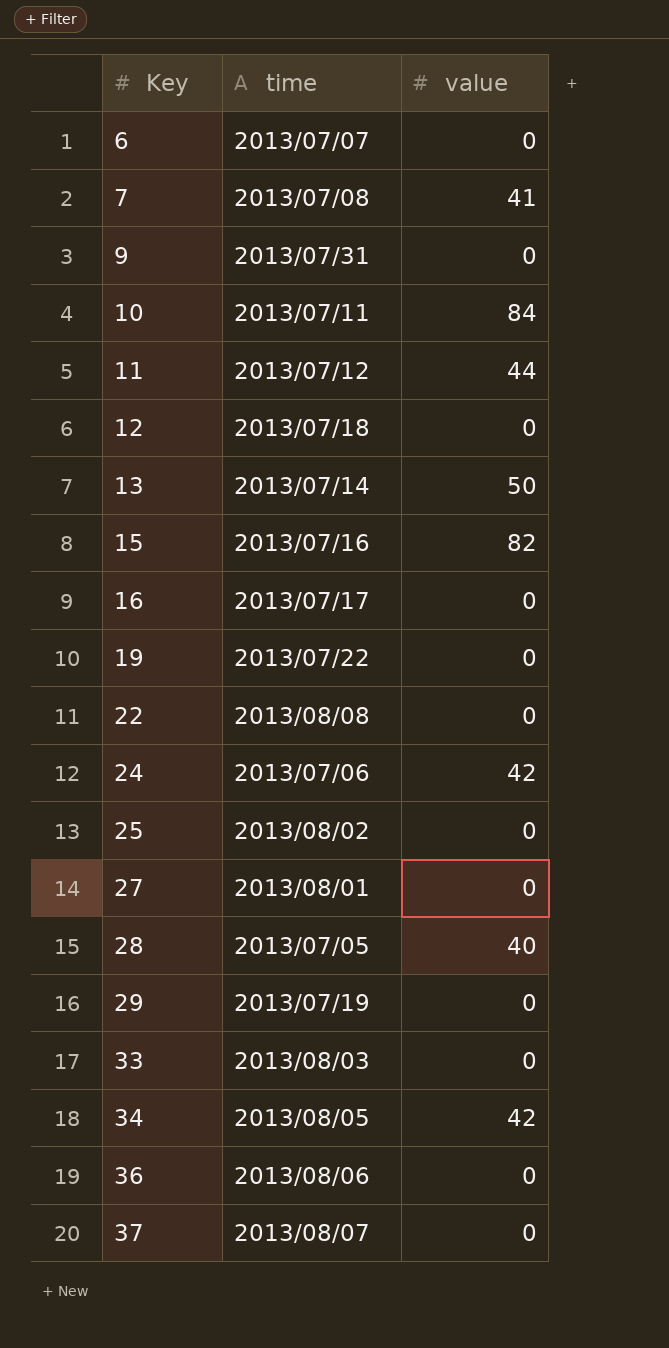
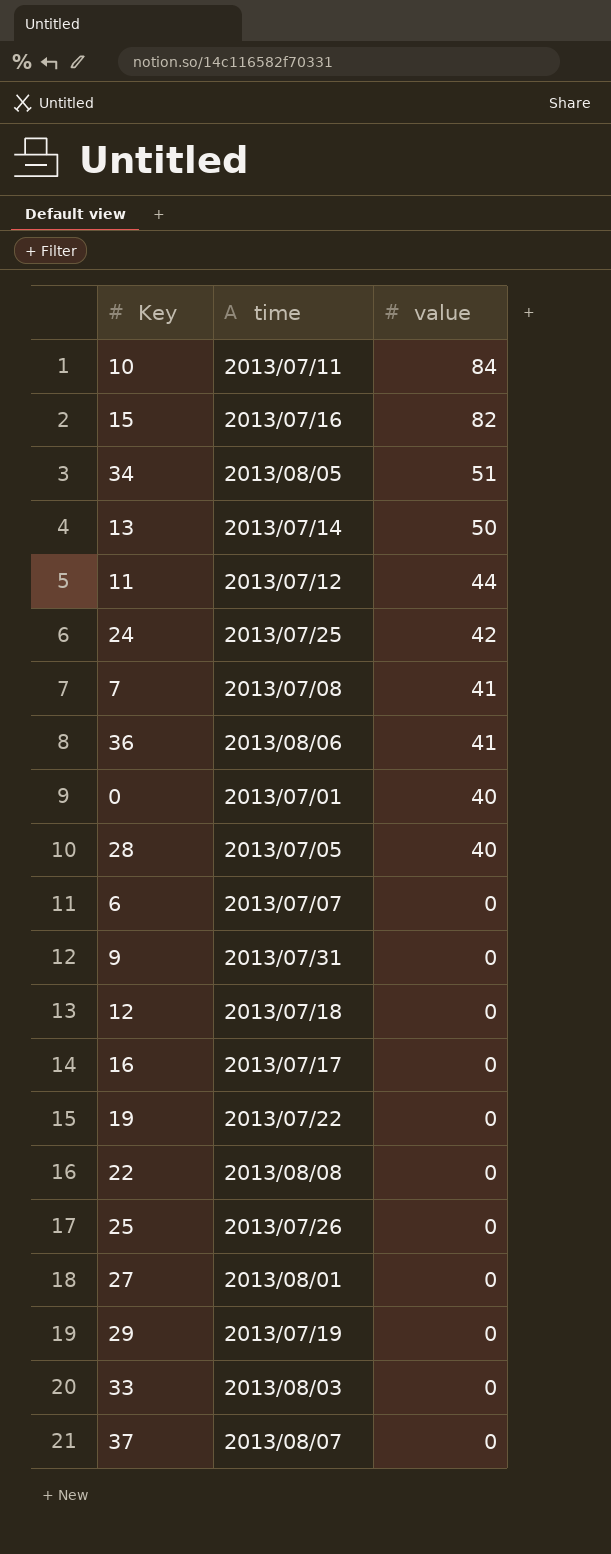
row order: Key ascending -> value descending
34 | value: 42 -> 51
24 | time: 2013/07/06 -> 2013/07/25
36 | value: 0 -> 41
row 0: none -> 2013/07/01 | 40
25 | time: 2013/08/02 -> 2013/07/26

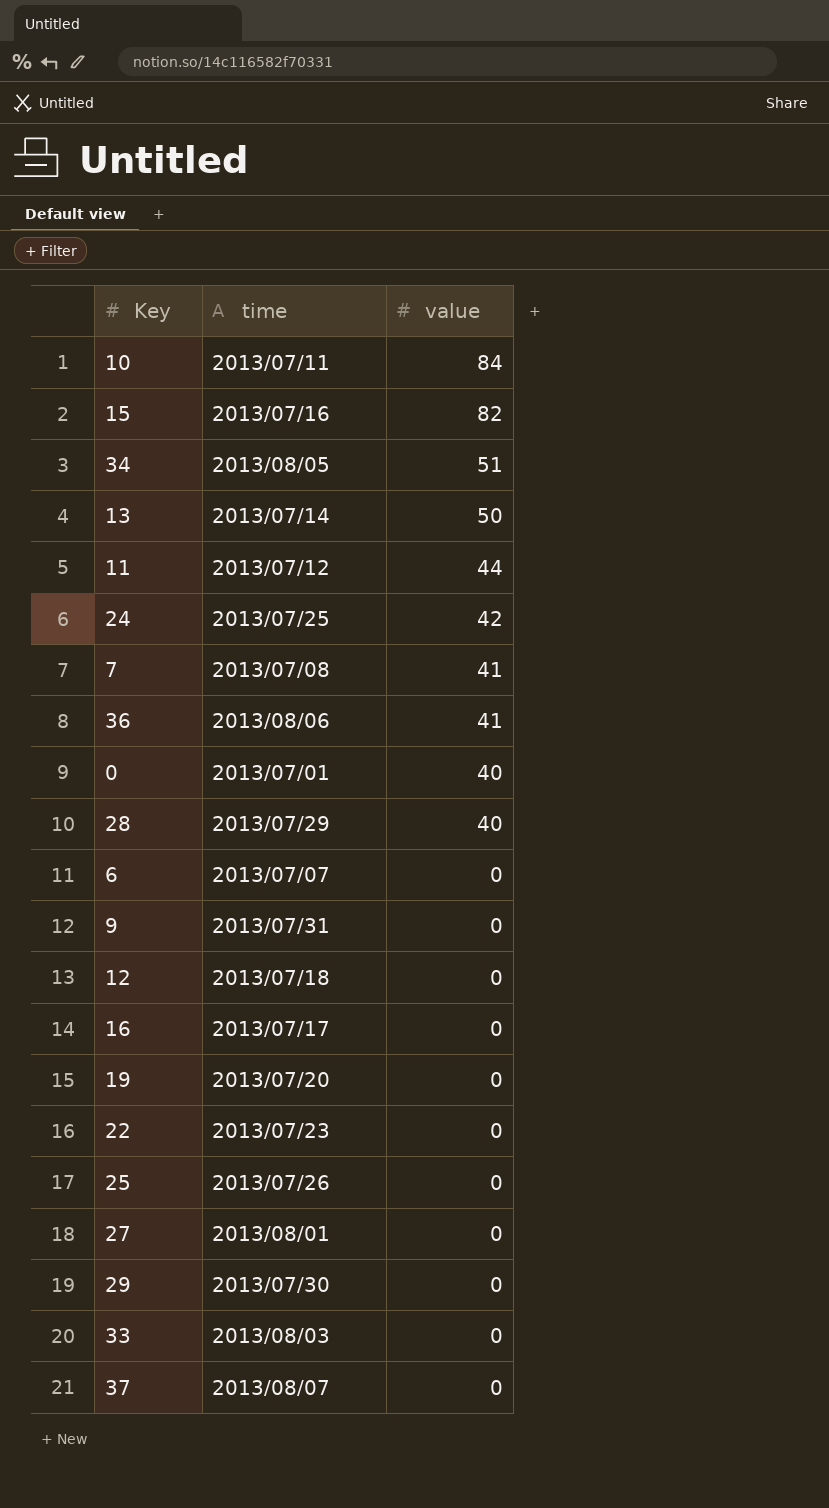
28 | time: 2013/07/05 -> 2013/07/29
19 | time: 2013/07/22 -> 2013/07/20
22 | time: 2013/08/08 -> 2013/07/23
29 | time: 2013/07/19 -> 2013/07/30

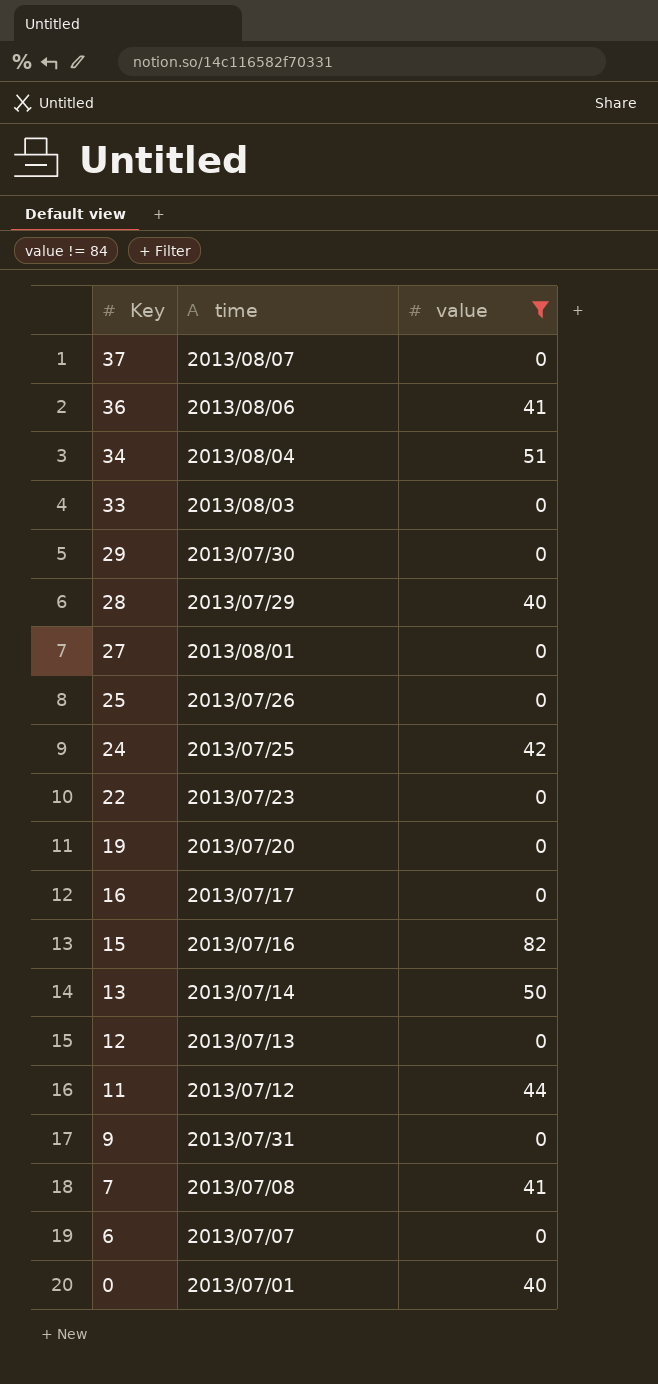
filter: none -> value != 84
row order: value descending -> Key descending
34 | time: 2013/08/05 -> 2013/08/04
12 | time: 2013/07/18 -> 2013/07/13

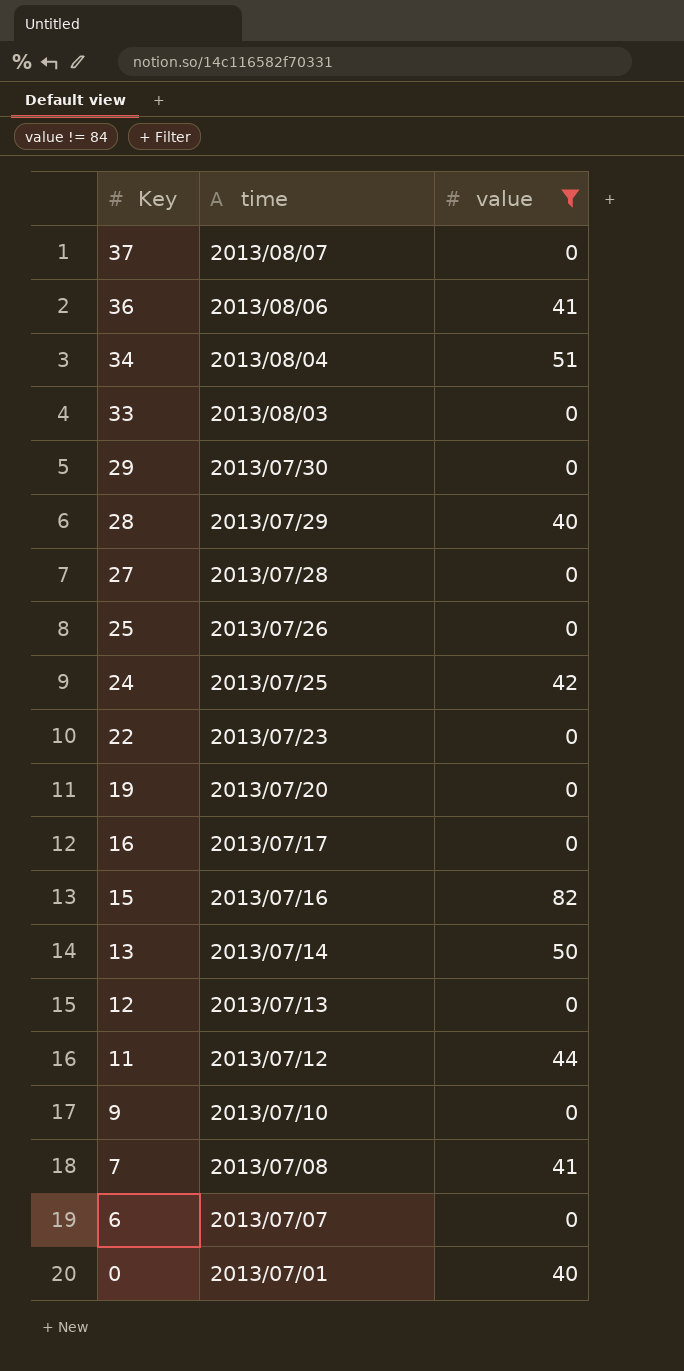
27 | time: 2013/08/01 -> 2013/07/28
9 | time: 2013/07/31 -> 2013/07/10

